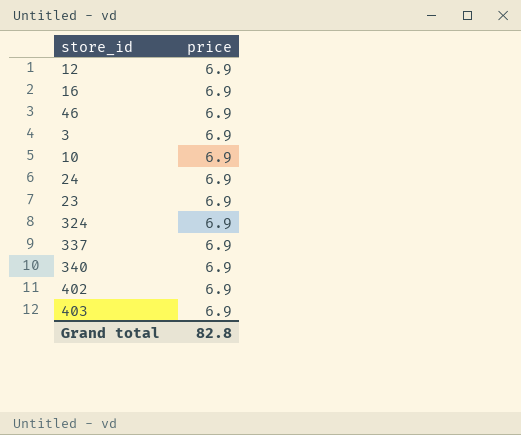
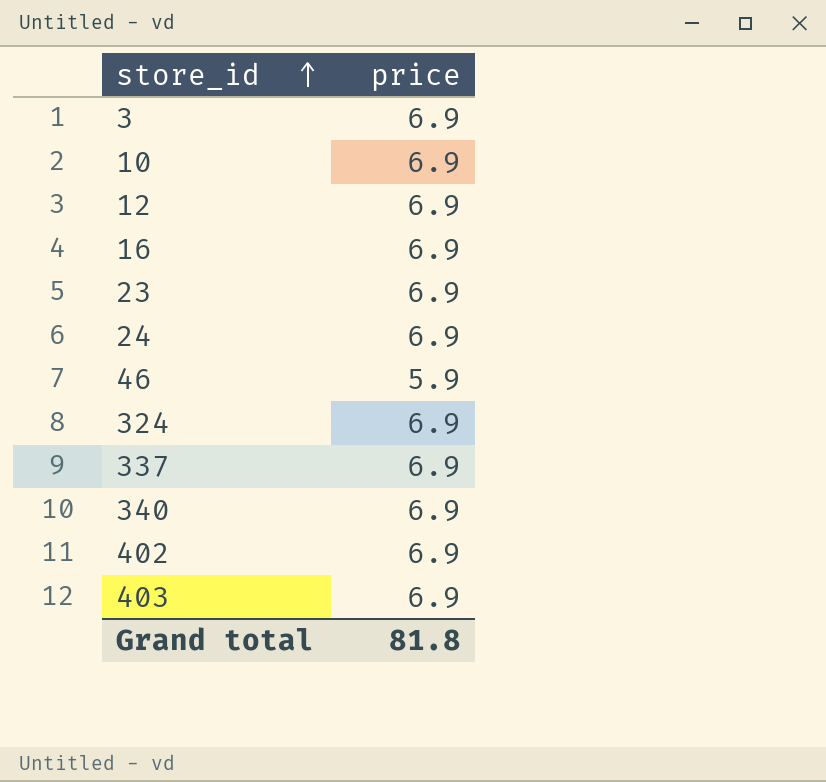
row order: none -> store_id ascending
46 | price: 6.9 -> 5.9
Grand total | price: 82.8 -> 81.8

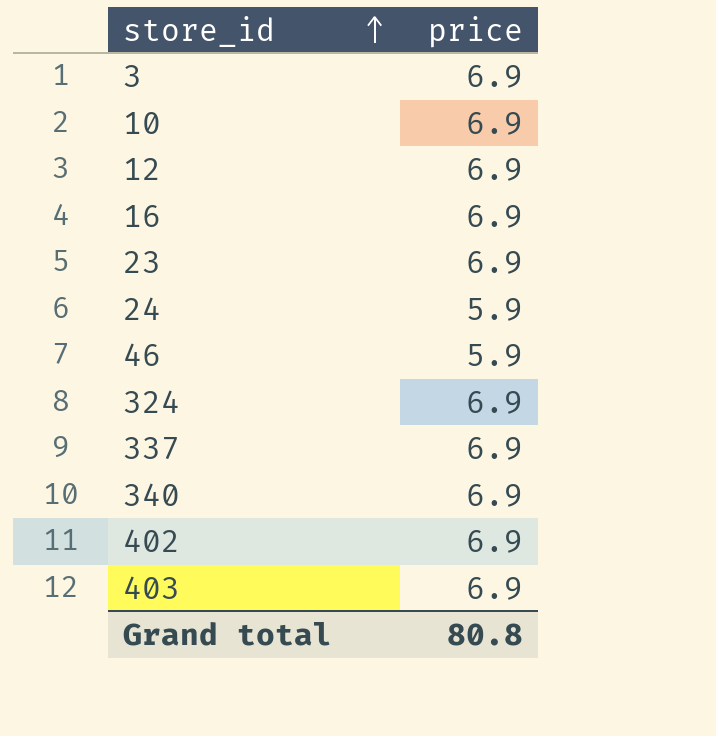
24 | price: 6.9 -> 5.9
Grand total | price: 81.8 -> 80.8

